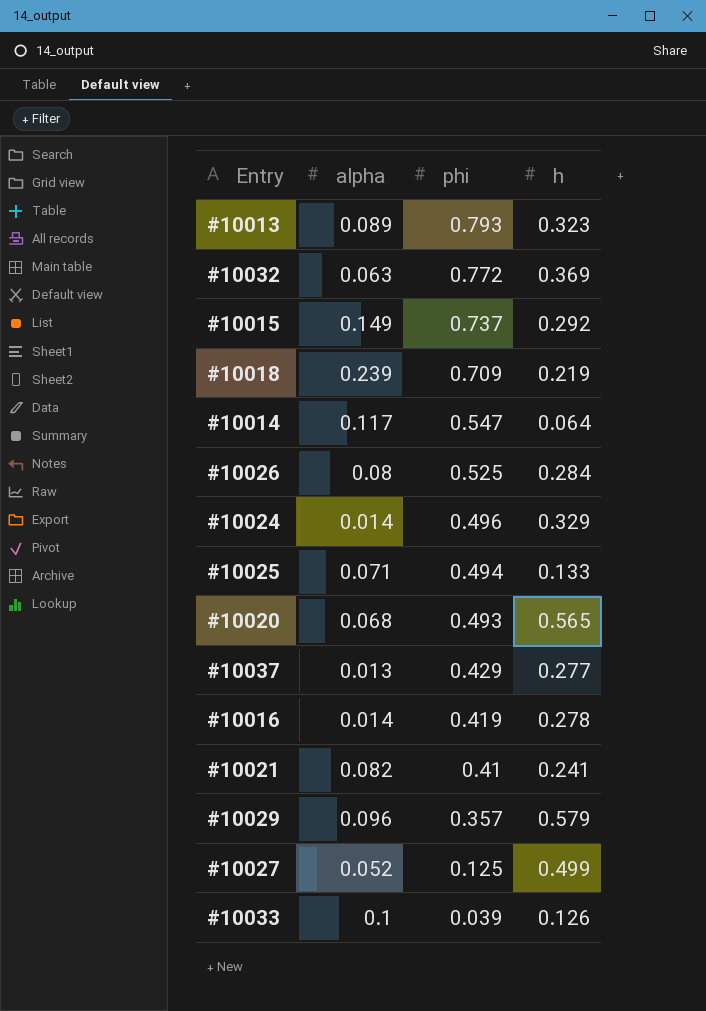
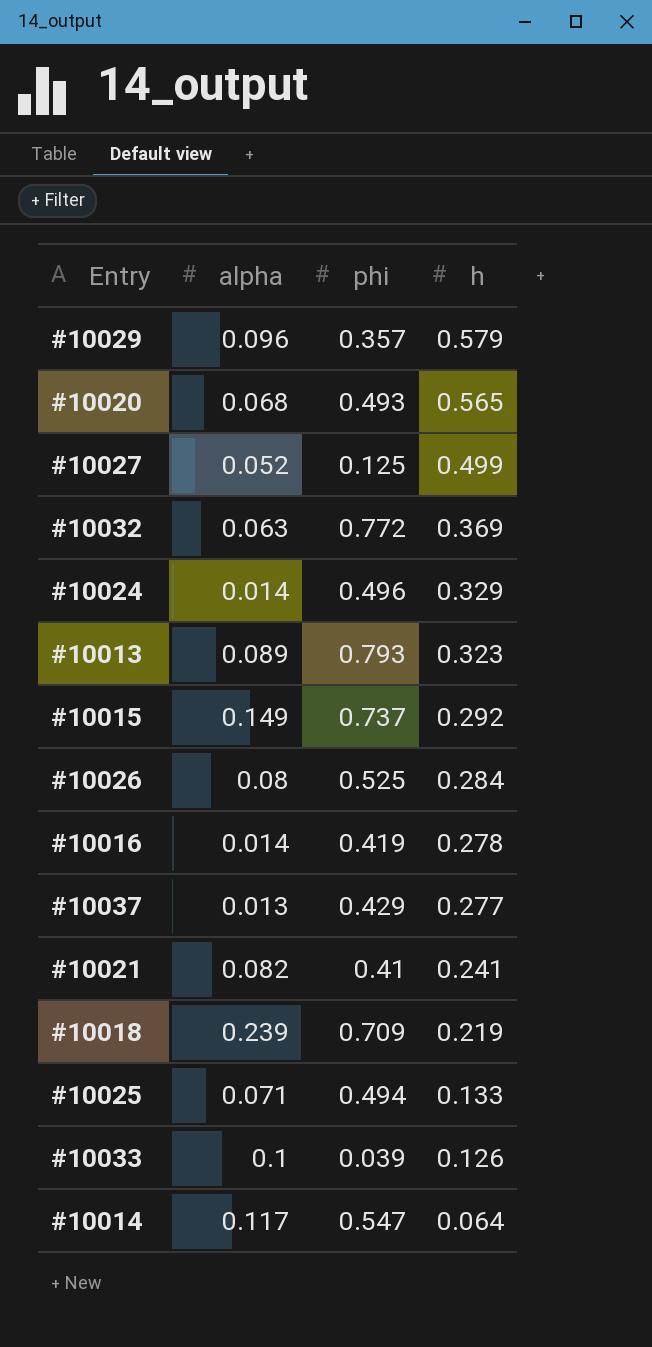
row order: phi descending -> h descending

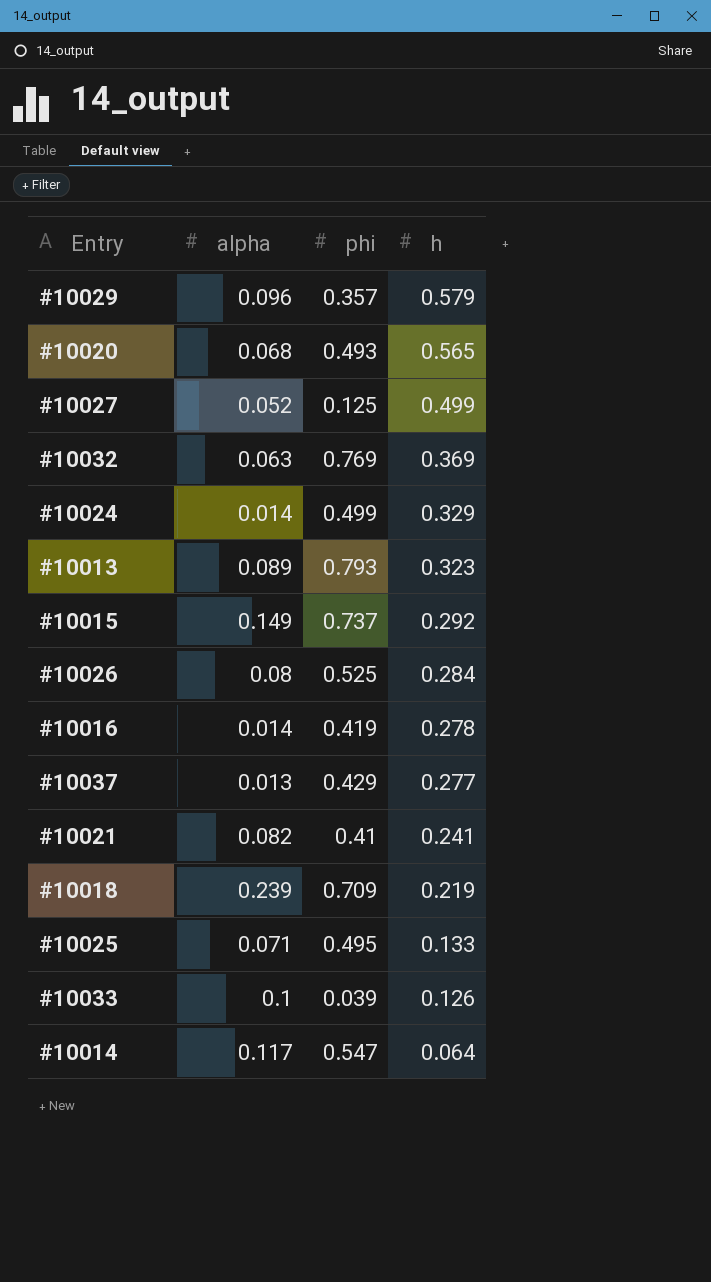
#10032 | phi: 0.772 -> 0.769
#10024 | phi: 0.496 -> 0.499
#10025 | phi: 0.494 -> 0.495

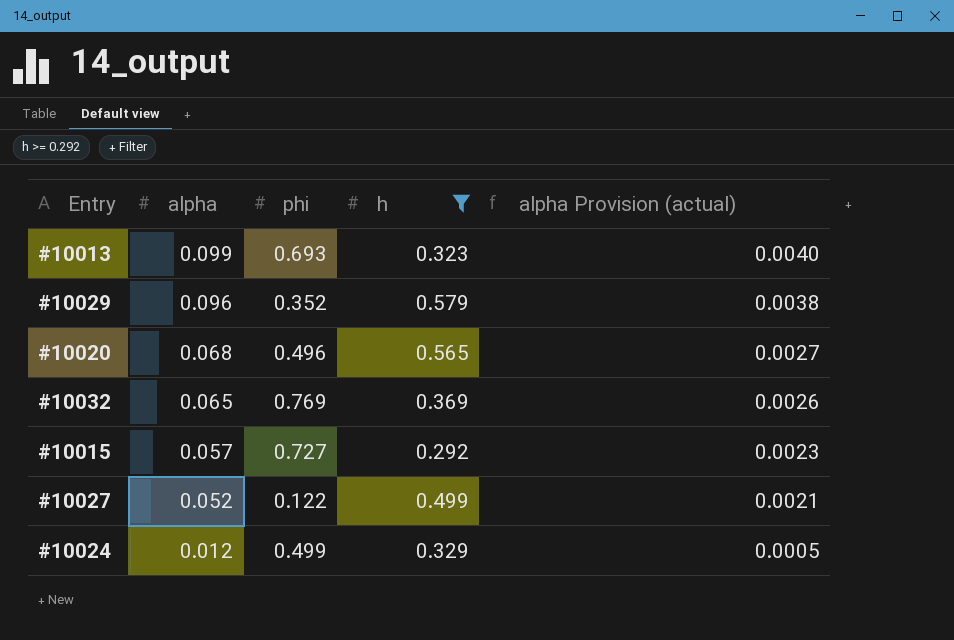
filter: none -> h >= 0.292
row order: h descending -> alpha descending
column alpha Provision (actual) | formula: none -> [alpha] * 0.04
#10013 | alpha: 0.089 -> 0.099
#10013 | phi: 0.793 -> 0.693
#10029 | phi: 0.357 -> 0.352
#10020 | phi: 0.493 -> 0.496
#10032 | alpha: 0.063 -> 0.065
#10015 | alpha: 0.149 -> 0.057
#10015 | phi: 0.737 -> 0.727
#10027 | phi: 0.125 -> 0.122
#10024 | alpha: 0.014 -> 0.012

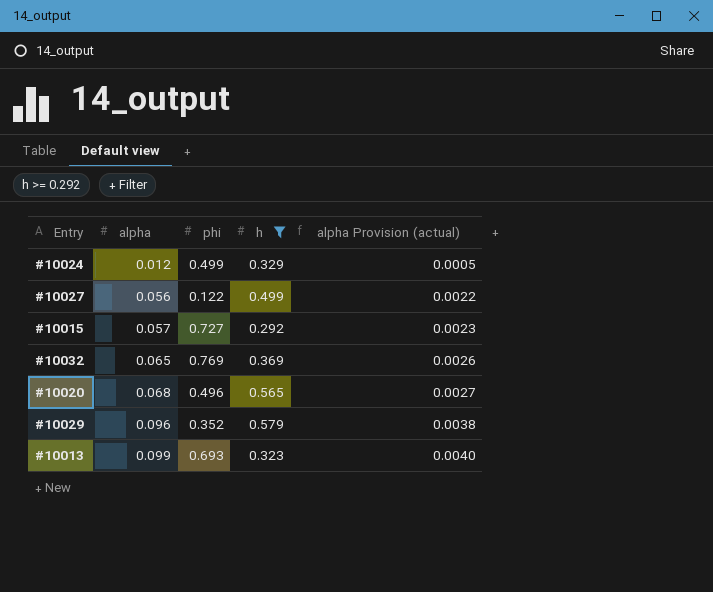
row order: alpha descending -> alpha ascending
#10027 | alpha: 0.052 -> 0.056
#10027 | alpha Provision (actual): 0.0021 -> 0.0022

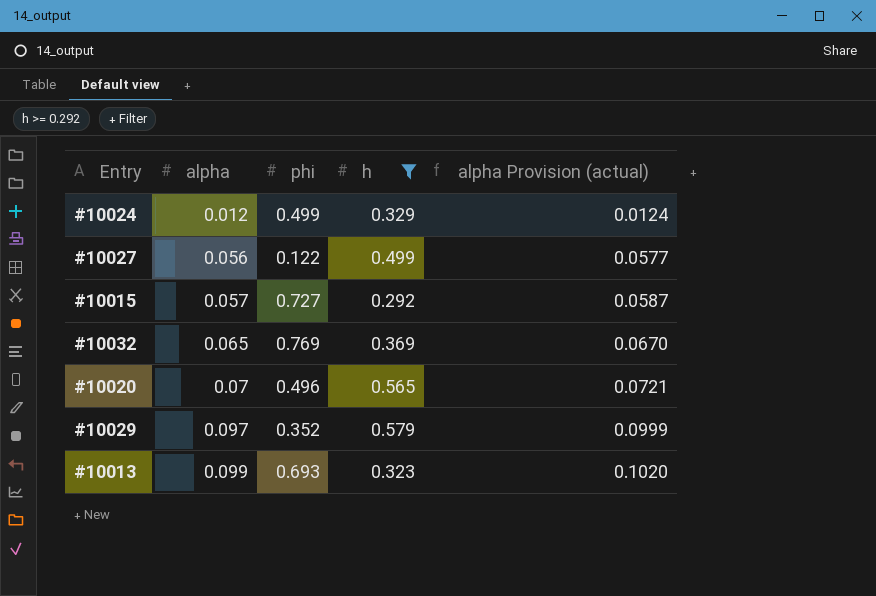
column alpha Provision (actual) | formula: [alpha] * 0.04 -> [alpha] * 1.03
#10020 | alpha: 0.068 -> 0.07
#10029 | alpha: 0.096 -> 0.097

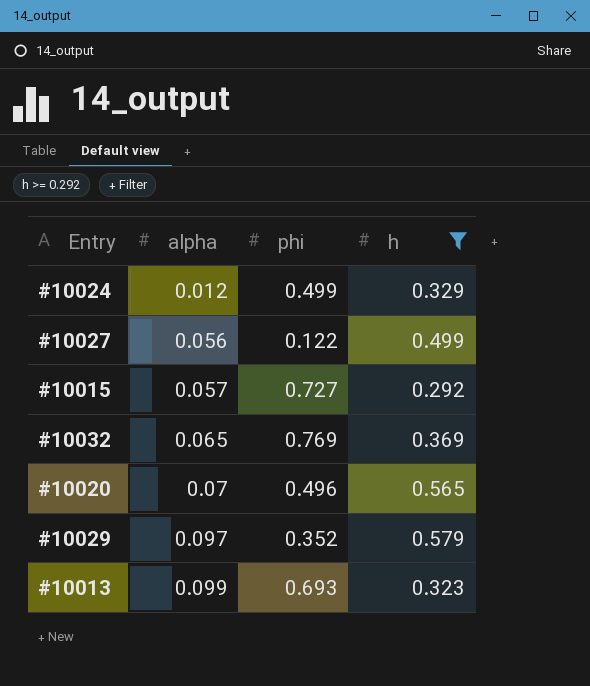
column alpha Provision (actual) | formula: [alpha] * 1.03 -> none

